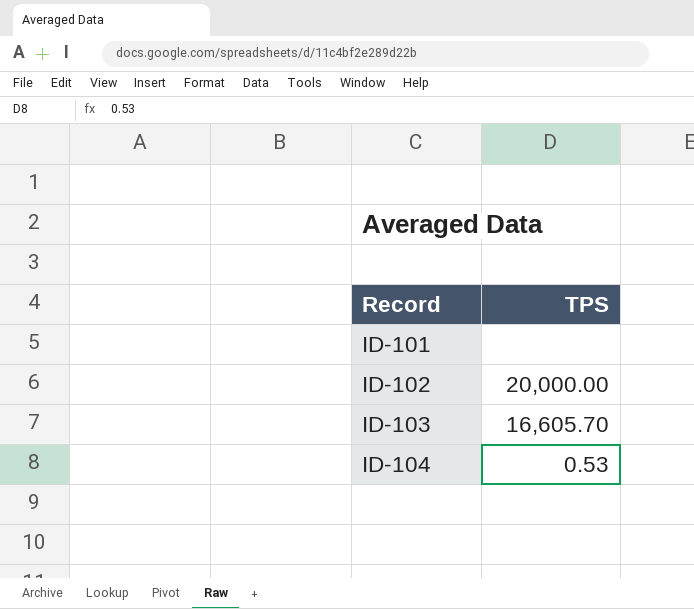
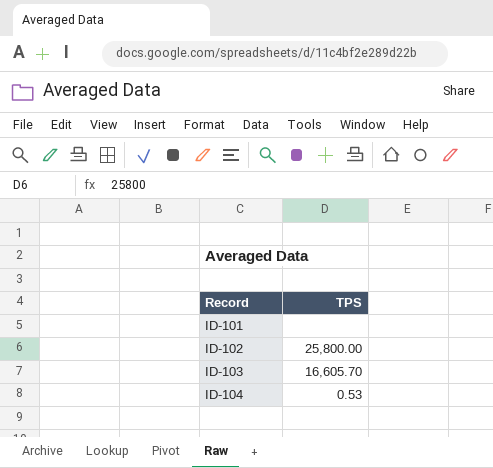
ID-102 | TPS: 20,000.00 -> 25,800.00

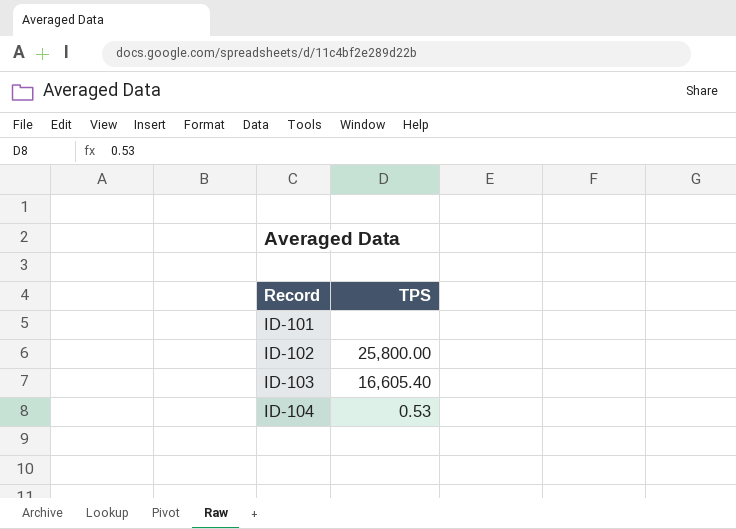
ID-103 | TPS: 16,605.70 -> 16,605.40

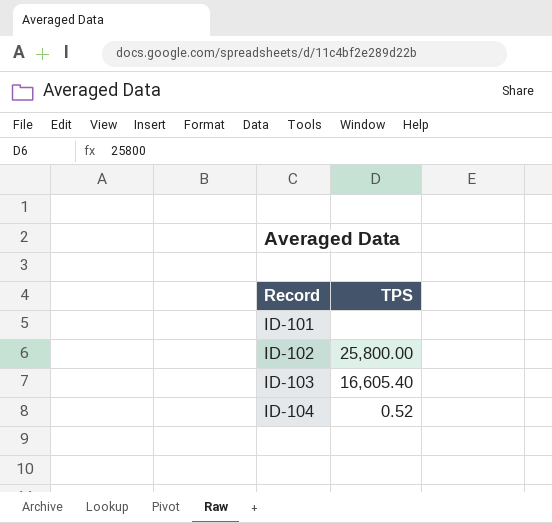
ID-104 | TPS: 0.53 -> 0.52

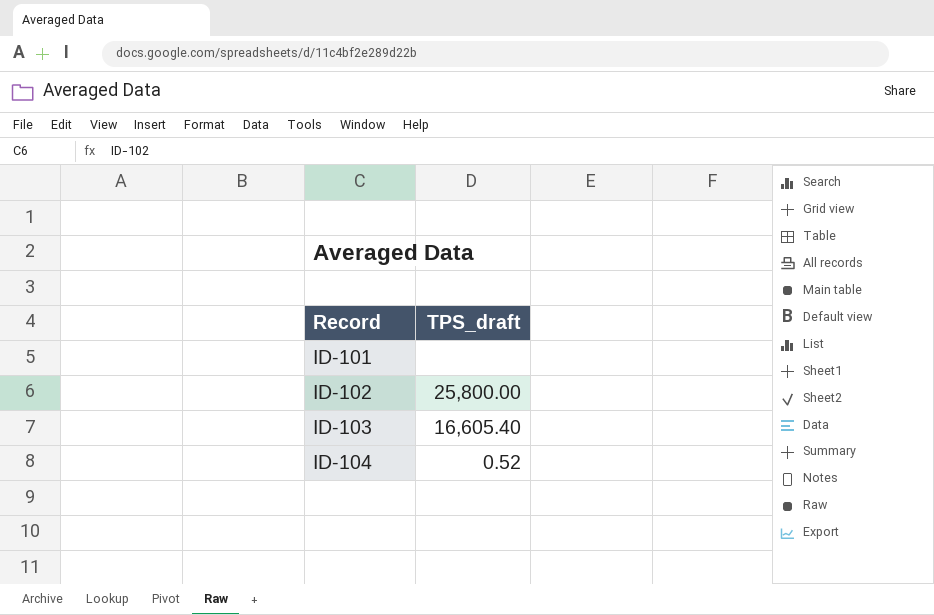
column name: TPS -> TPS_draft

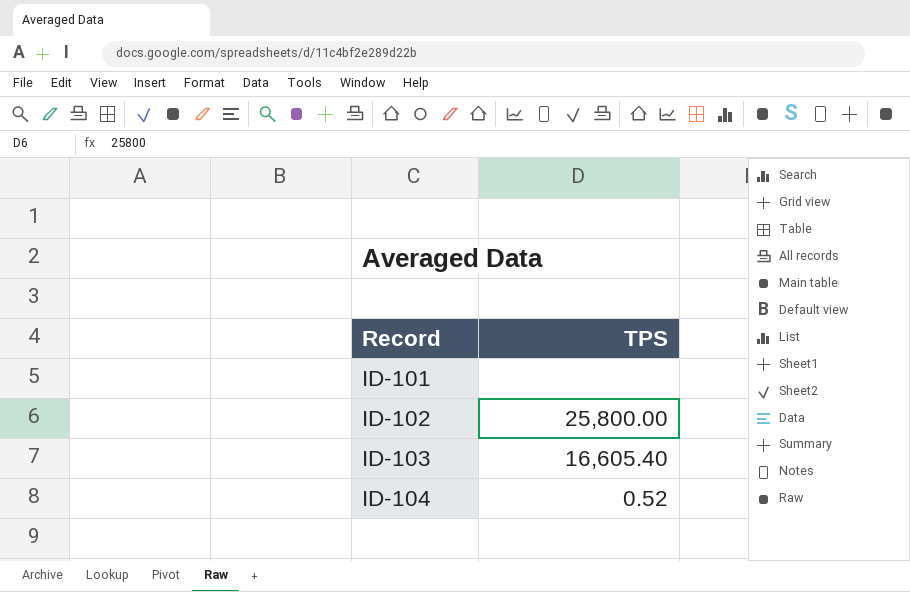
column name: TPS_draft -> TPS

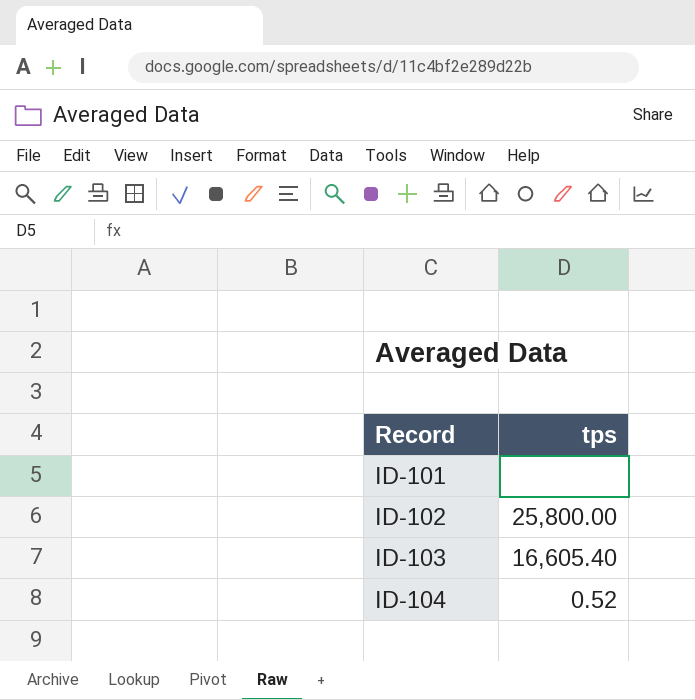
column name: TPS -> tps

